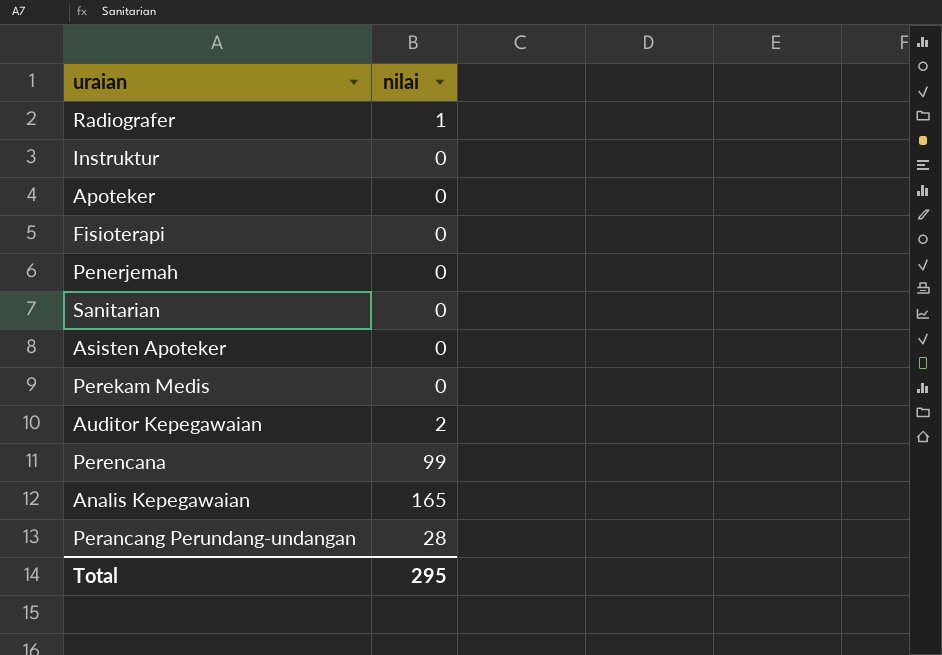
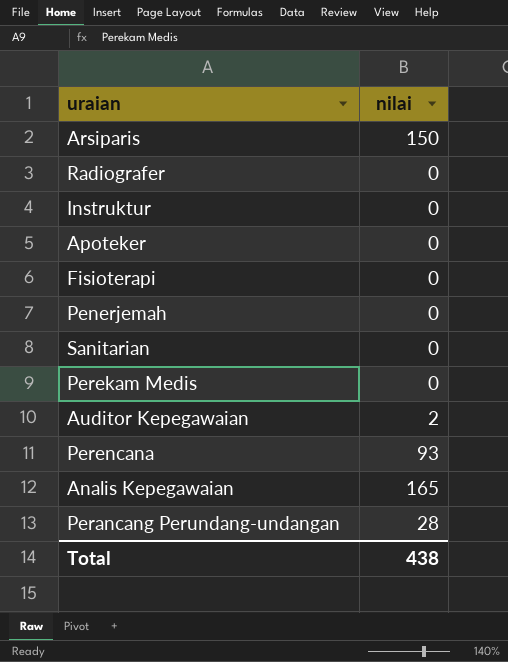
row Asisten Apoteker: 0 -> none
row Arsiparis: none -> 150
Radiografer | nilai: 1 -> 0
Perencana | nilai: 99 -> 93
Total | nilai: 295 -> 438

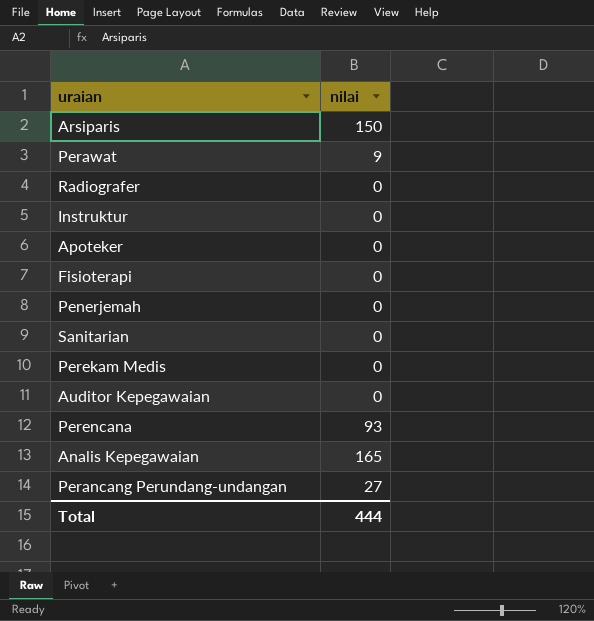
row Perawat: none -> 9
Auditor Kepegawaian | nilai: 2 -> 0
Perancang Perundang-undangan | nilai: 28 -> 27
Total | nilai: 438 -> 444

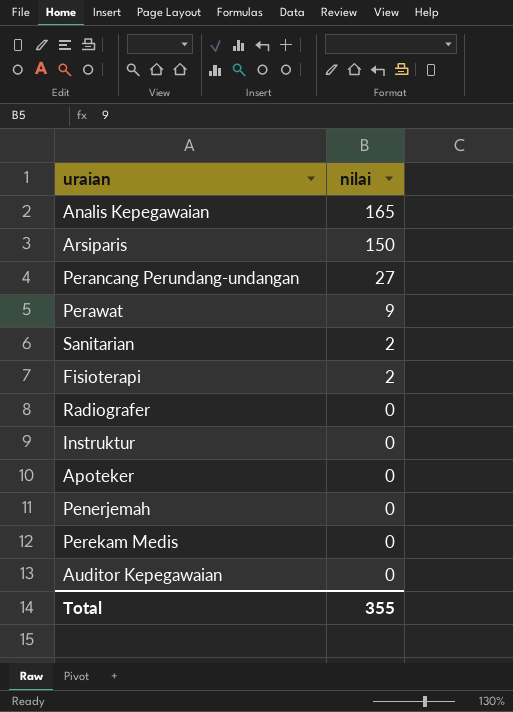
row order: none -> nilai descending
row Perencana: 93 -> none
Sanitarian | nilai: 0 -> 2
Fisioterapi | nilai: 0 -> 2
Total | nilai: 444 -> 355

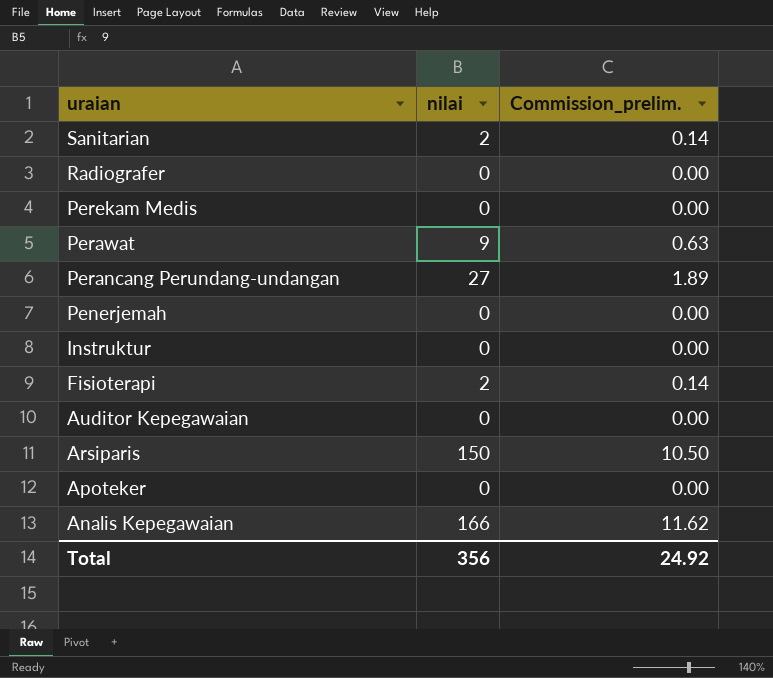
row order: nilai descending -> uraian descending
column Commission_prelim. | formula: none -> [nilai] * 0.07
Analis Kepegawaian | nilai: 165 -> 166
Total | nilai: 355 -> 356

